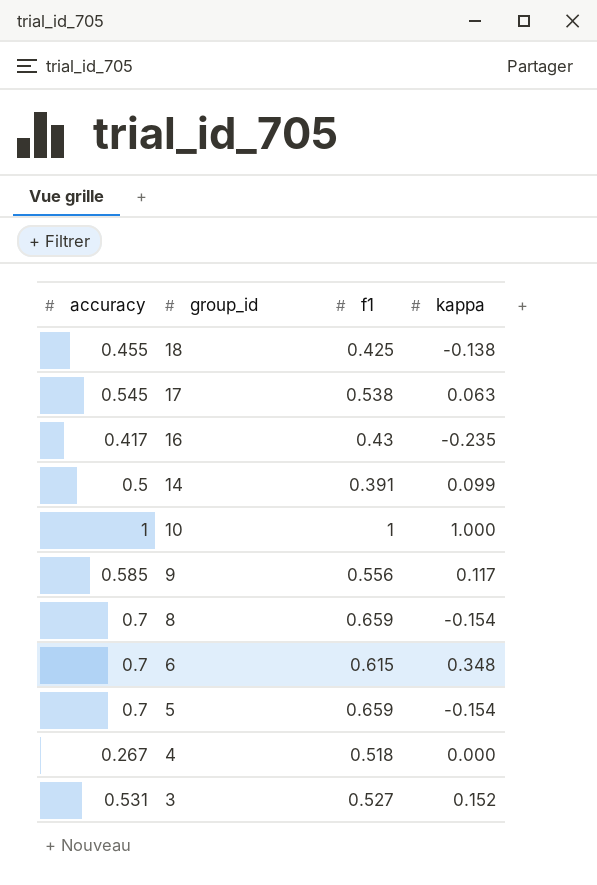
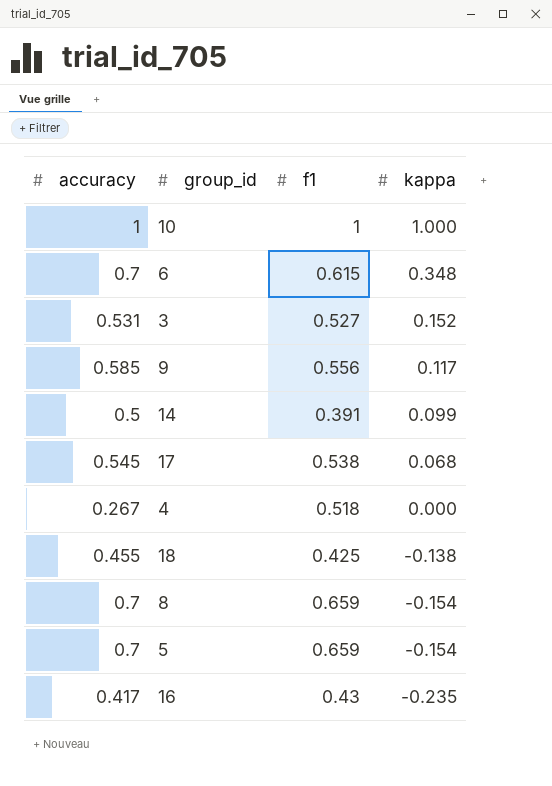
row order: group_id descending -> kappa descending
17 | kappa: 0.063 -> 0.068

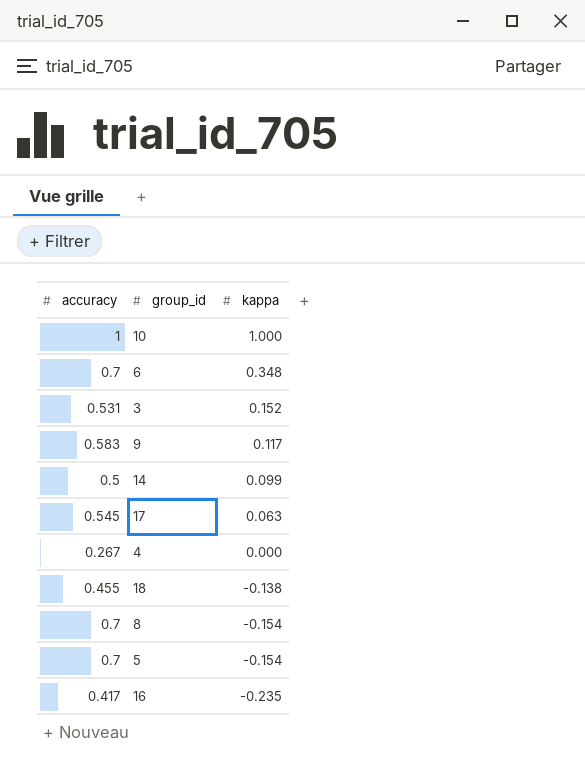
column f1 | position: 3 -> none
9 | accuracy: 0.585 -> 0.583
17 | kappa: 0.068 -> 0.063

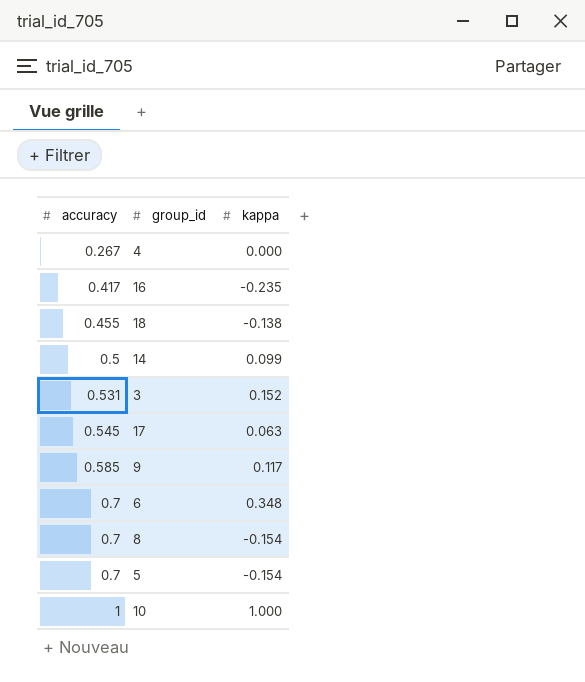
row order: kappa descending -> accuracy ascending
9 | accuracy: 0.583 -> 0.585

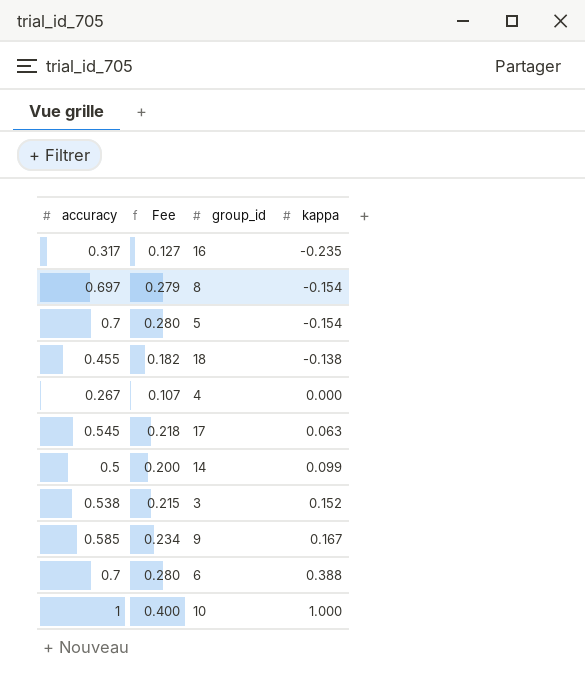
row order: accuracy ascending -> kappa ascending
column Fee | formula: none -> [accuracy] * 0.4
16 | accuracy: 0.417 -> 0.317
8 | accuracy: 0.7 -> 0.697
3 | accuracy: 0.531 -> 0.538
9 | kappa: 0.117 -> 0.167
6 | kappa: 0.348 -> 0.388

